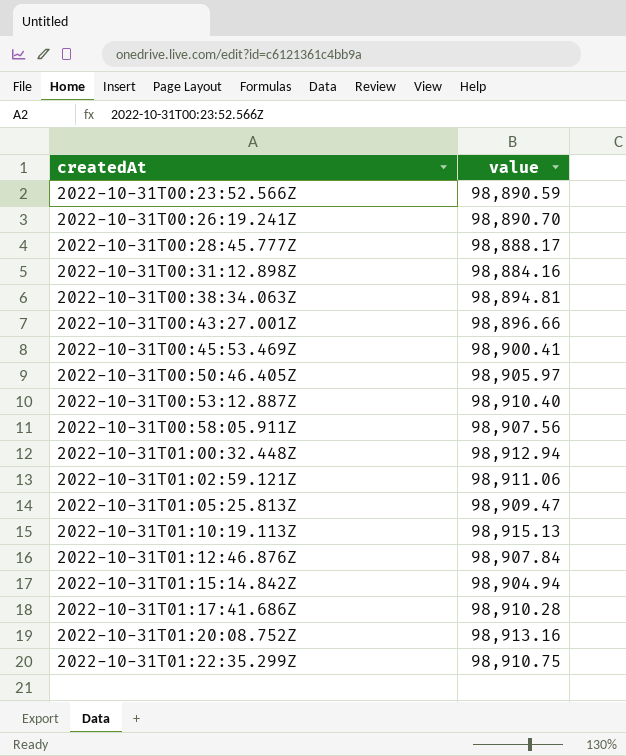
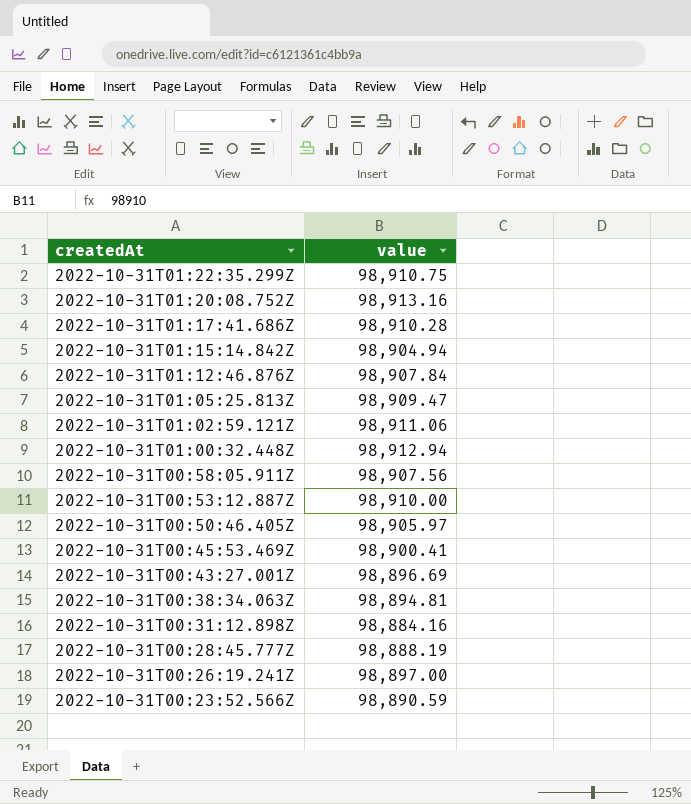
row order: createdAt ascending -> createdAt descending
row 2022-10-31T01:10:19.113Z: 98,915.13 -> none
2022-10-31T00:53:12.887Z | value: 98,910.40 -> 98,910.00
2022-10-31T00:43:27.001Z | value: 98,896.66 -> 98,896.69
2022-10-31T00:28:45.777Z | value: 98,888.17 -> 98,888.19
2022-10-31T00:26:19.241Z | value: 98,890.70 -> 98,897.00

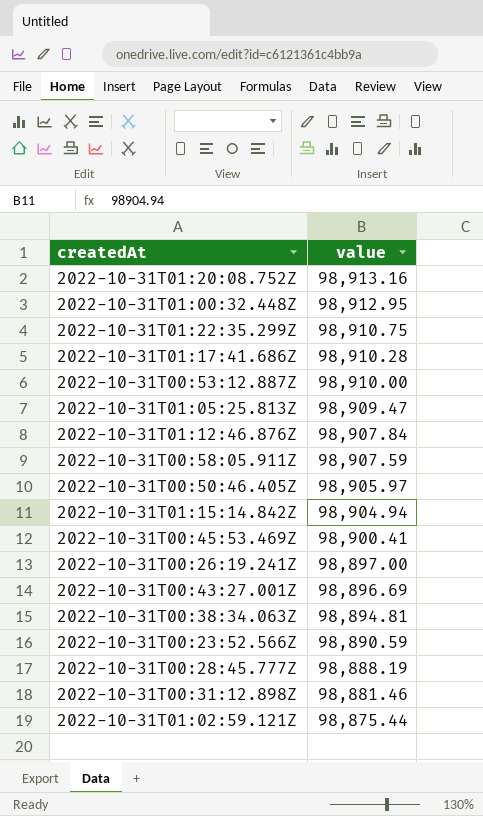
row order: createdAt descending -> value descending
2022-10-31T01:00:32.448Z | value: 98,912.94 -> 98,912.95
2022-10-31T00:58:05.911Z | value: 98,907.56 -> 98,907.59
2022-10-31T00:31:12.898Z | value: 98,884.16 -> 98,881.46
2022-10-31T01:02:59.121Z | value: 98,911.06 -> 98,875.44

